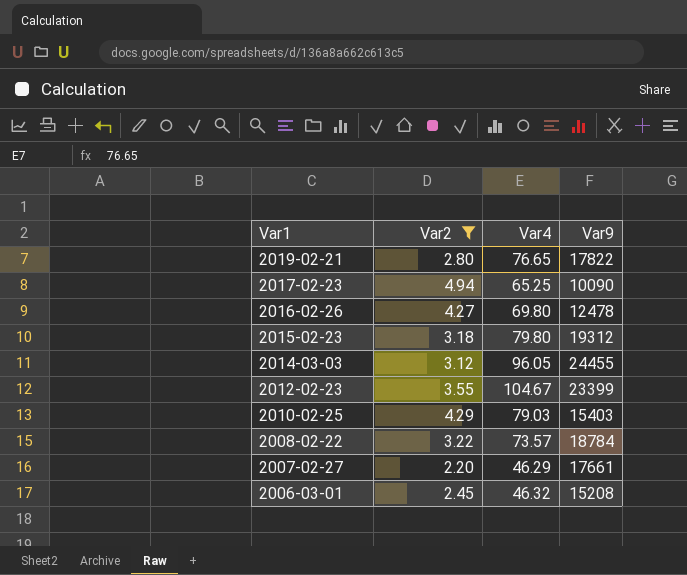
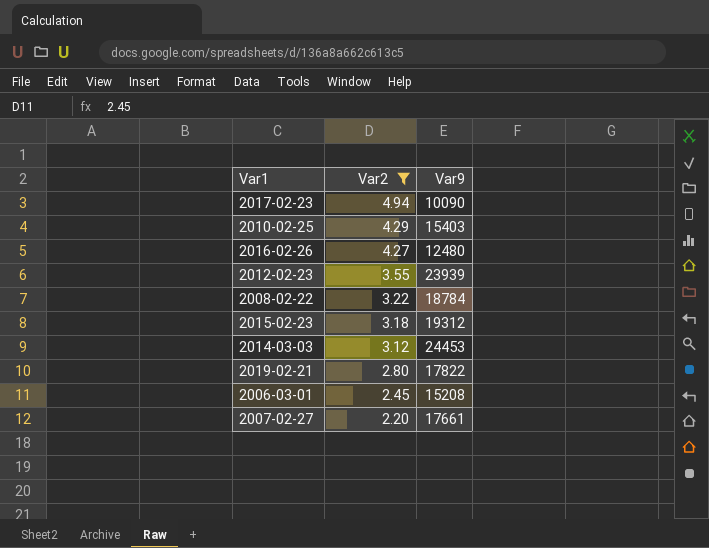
row order: Var1 descending -> Var2 descending
column Var4 | position: 3 -> none
2016-02-26 | Var9: 12478 -> 12480
2012-02-23 | Var9: 23399 -> 23939
2014-03-03 | Var9: 24455 -> 24453

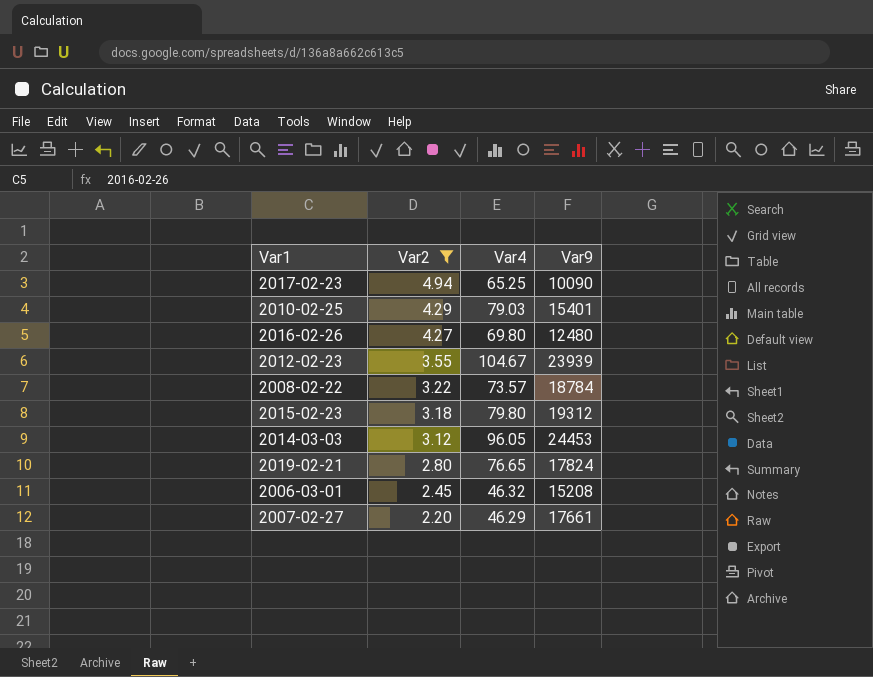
column Var4 | position: none -> 3
2010-02-25 | Var9: 15403 -> 15401
2019-02-21 | Var9: 17822 -> 17824

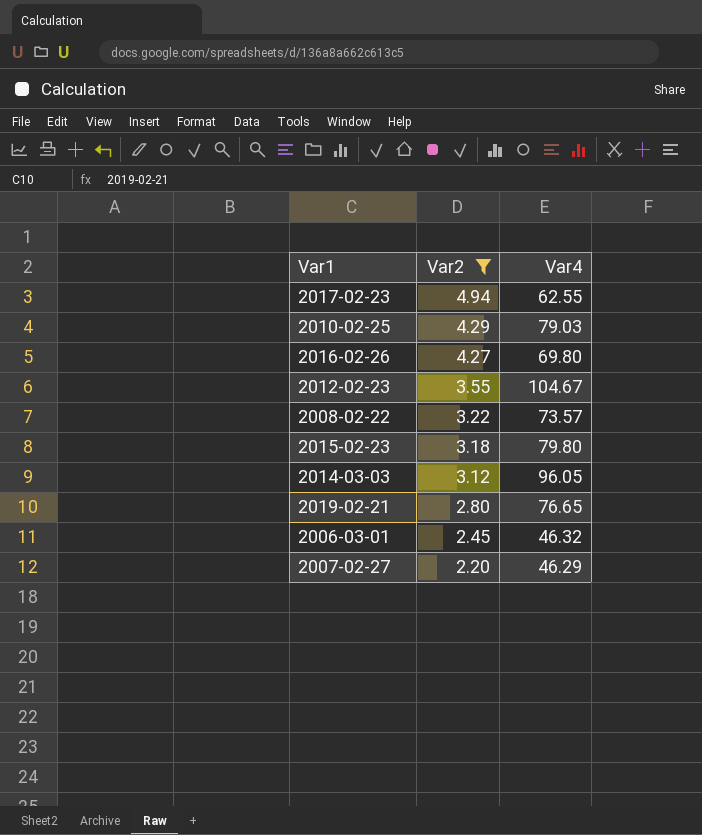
column Var9 | position: 4 -> none
2017-02-23 | Var4: 65.25 -> 62.55

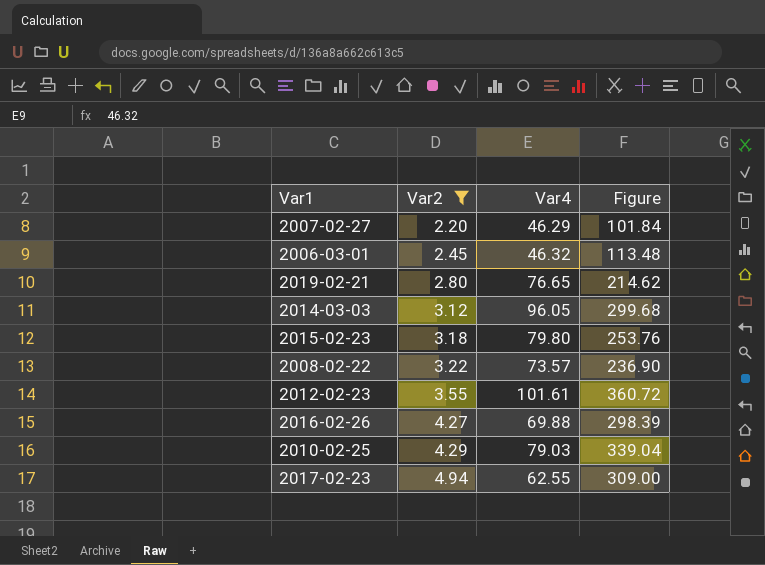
row order: Var2 descending -> Var2 ascending
column Figure | formula: none -> [Var2] * [Var4]
2012-02-23 | Var4: 104.67 -> 101.61
2016-02-26 | Var4: 69.80 -> 69.88

